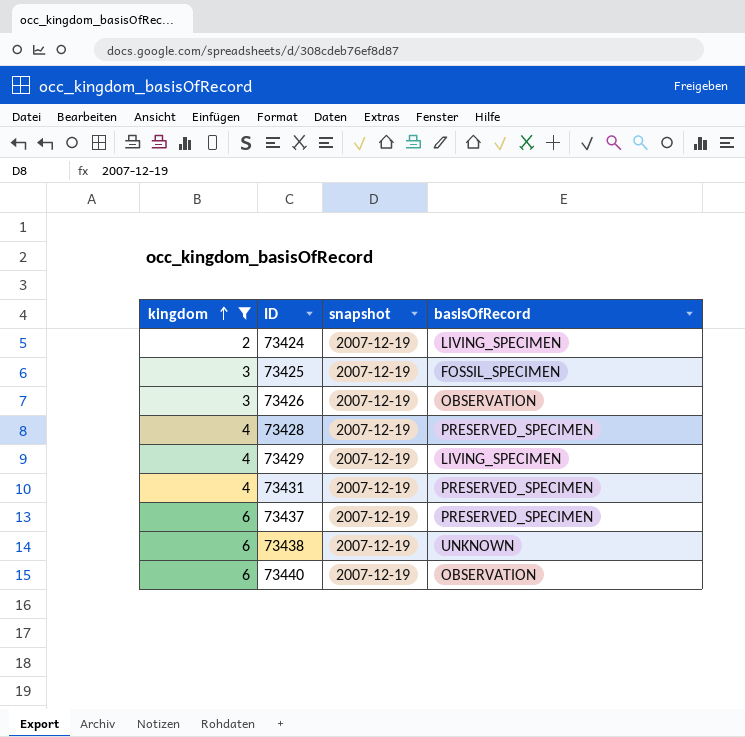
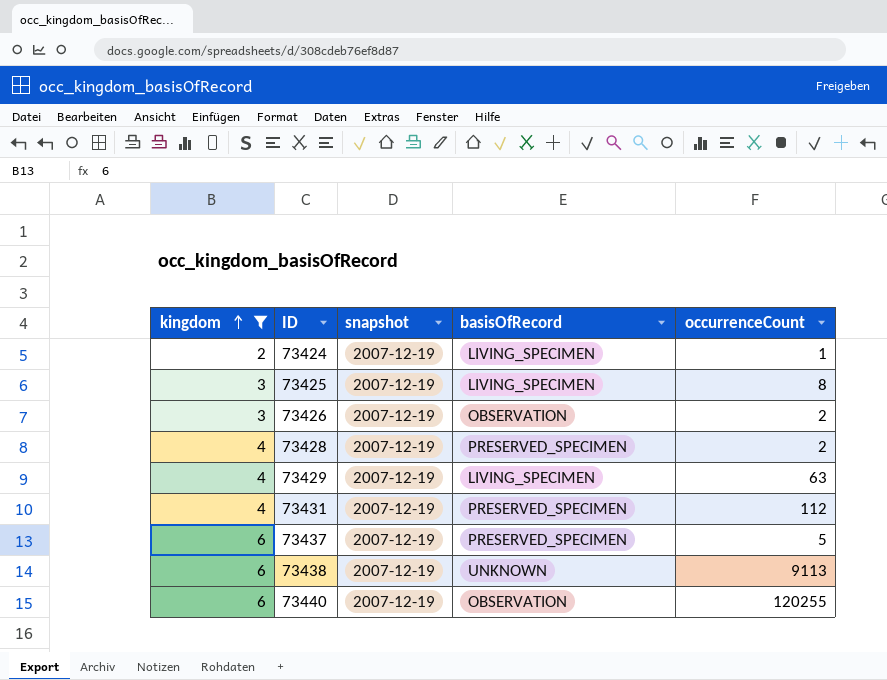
column occurrenceCount | position: none -> 5
73425 | basisOfRecord: FOSSIL_SPECIMEN -> LIVING_SPECIMEN

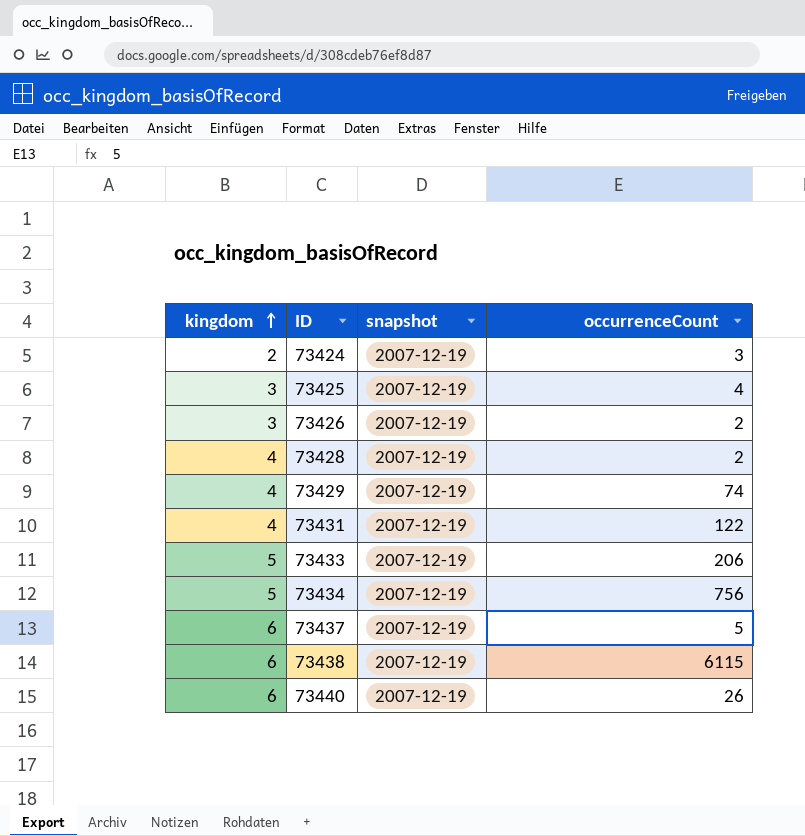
filter: kingdom != 5 -> none
column basisOfRecord | position: 4 -> none
73424 | occurrenceCount: 1 -> 3
73425 | occurrenceCount: 8 -> 4
73429 | occurrenceCount: 63 -> 74
73431 | occurrenceCount: 112 -> 122
73438 | occurrenceCount: 9113 -> 6115
73440 | occurrenceCount: 120255 -> 26

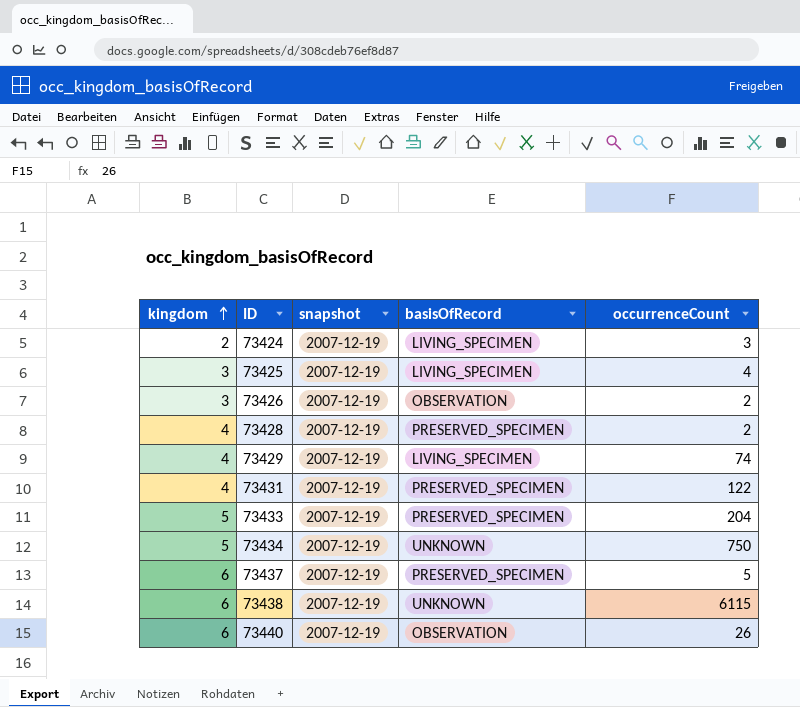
column basisOfRecord | position: none -> 4
73433 | occurrenceCount: 206 -> 204
73434 | occurrenceCount: 756 -> 750

